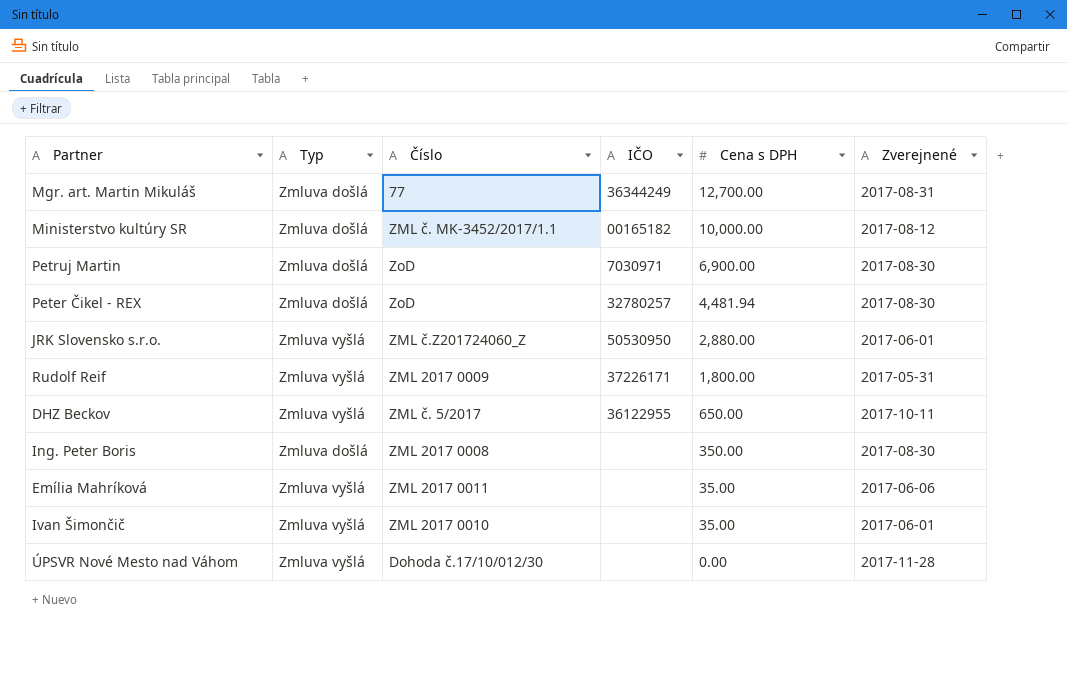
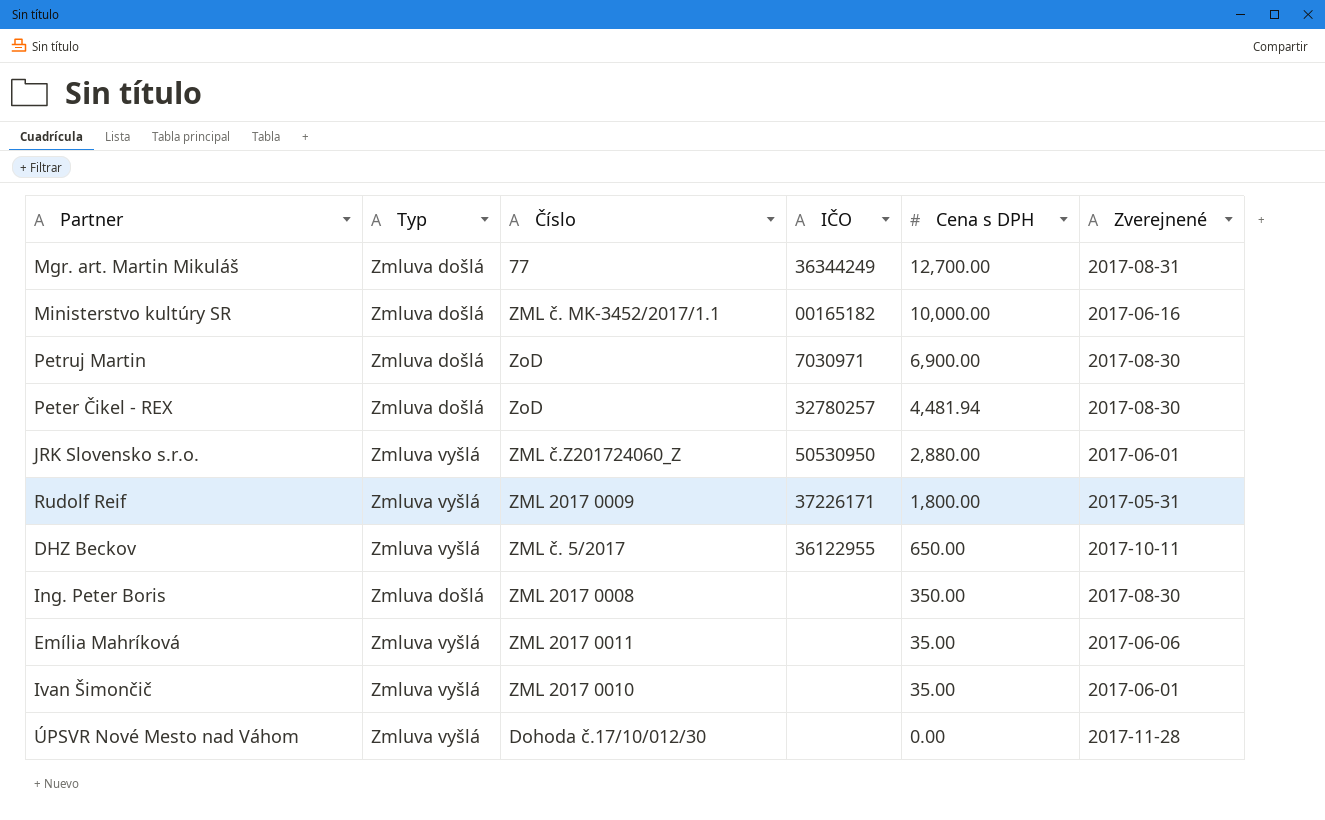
Ministerstvo kultúry SR | Zverejnené: 2017-08-12 -> 2017-06-16

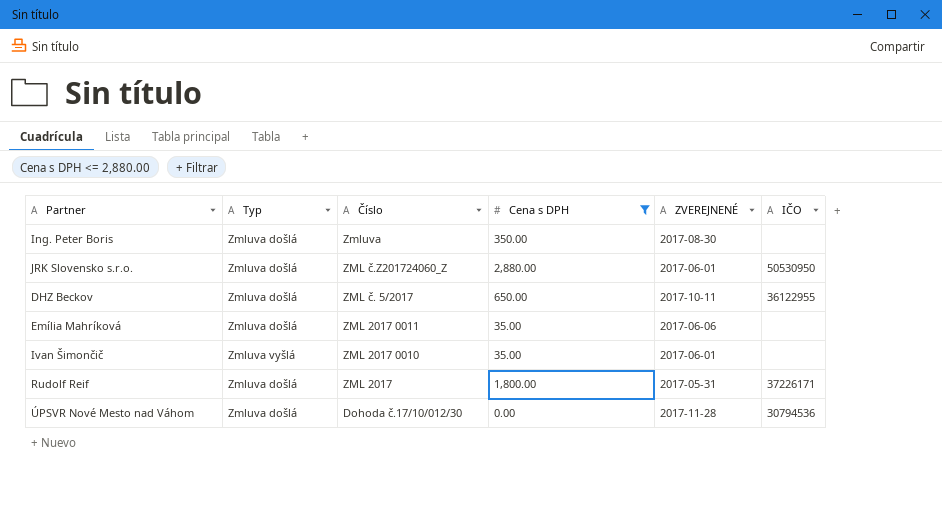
filter: none -> Cena s DPH <= 2,880.00
row order: Cena s DPH descending -> Číslo descending
column name: Zverejnené -> ZVEREJNENÉ
column IČO | position: 4 -> 6
Ing. Peter Boris | Číslo: ZML 2017 0008 -> Zmluva
JRK Slovensko s.r.o. | Typ: Zmluva vyšlá -> Zmluva došlá
DHZ Beckov | Typ: Zmluva vyšlá -> Zmluva došlá
Emília Mahríková | Typ: Zmluva vyšlá -> Zmluva došlá
Rudolf Reif | Typ: Zmluva vyšlá -> Zmluva došlá
Rudolf Reif | Číslo: ZML 2017 0009 -> ZML 2017
ÚPSVR Nové Mesto nad Váhom | Typ: Zmluva vyšlá -> Zmluva došlá
ÚPSVR Nové Mesto nad Váhom | IČO: none -> 30794536

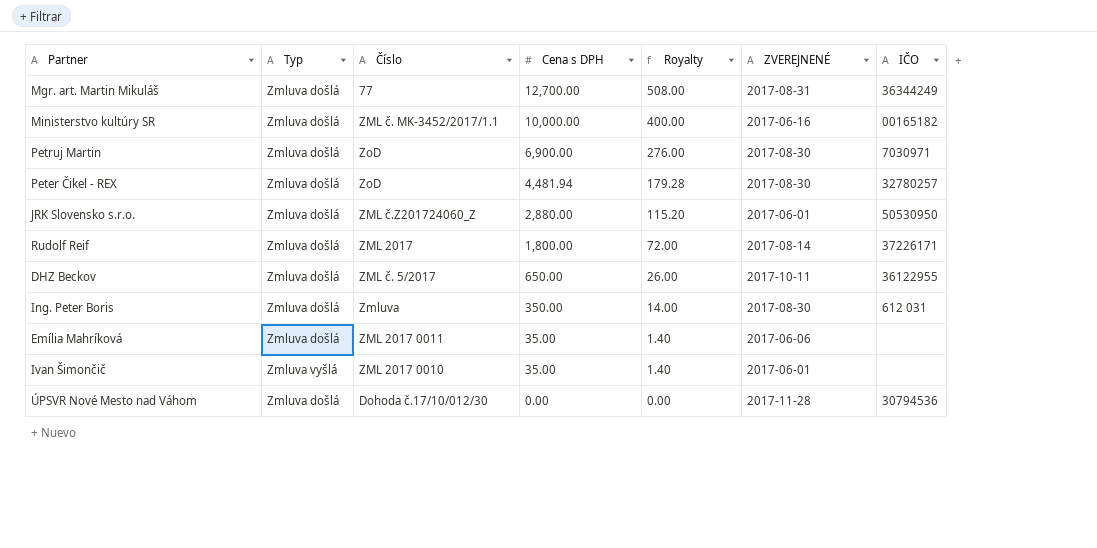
filter: Cena s DPH <= 2,880.00 -> none
row order: Číslo descending -> Cena s DPH descending
column Royalty | formula: none -> [Cena s DPH] * 0.04
Rudolf Reif | ZVEREJNENÉ: 2017-05-31 -> 2017-08-14
Ing. Peter Boris | IČO: none -> 612 031

